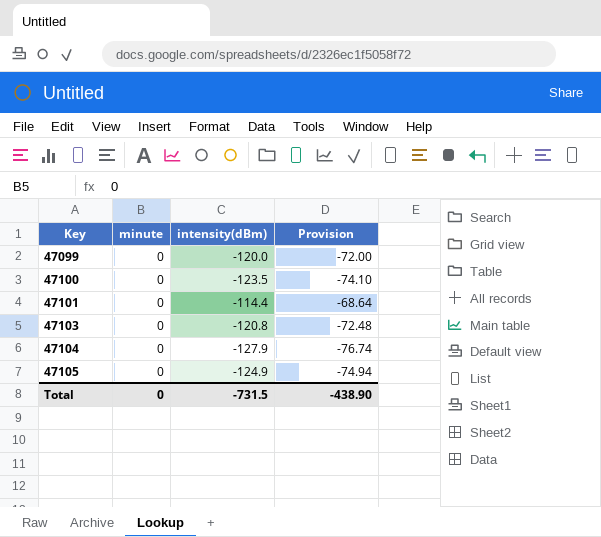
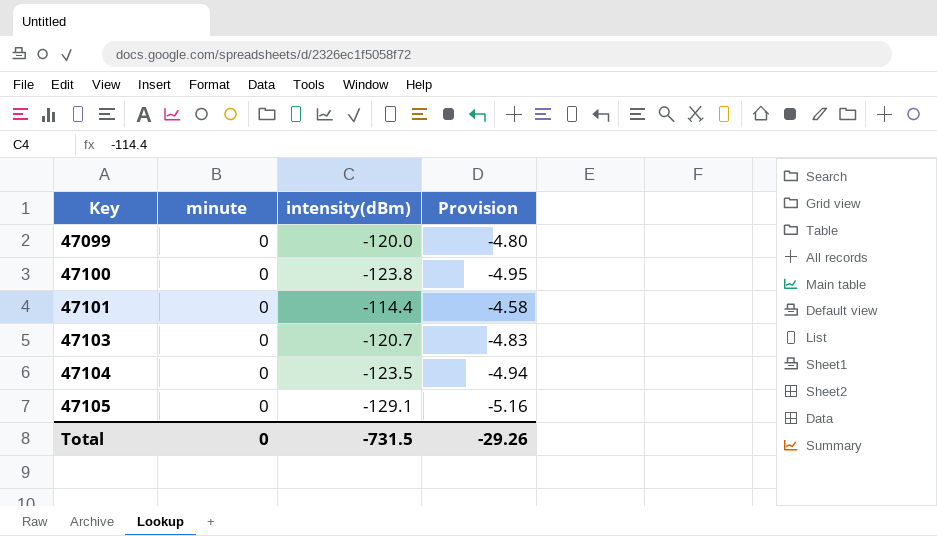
column Provision | formula: [intensity(dBm)] * 0.6 -> [intensity(dBm)] * 0.04
47100 | intensity(dBm): -123.5 -> -123.8
47103 | intensity(dBm): -120.8 -> -120.7
47104 | intensity(dBm): -127.9 -> -123.5
47105 | intensity(dBm): -124.9 -> -129.1
Total | Provision: -438.90 -> -29.26

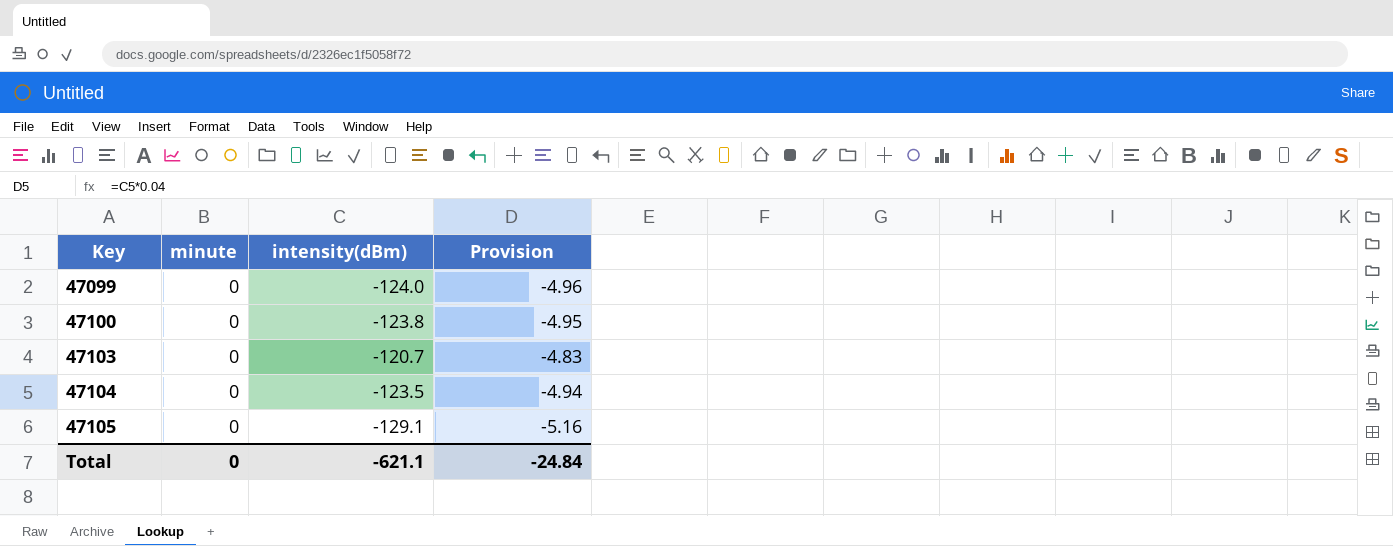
row 47101: 0 | -114.4 | -4.58 -> none
47099 | intensity(dBm): -120.0 -> -124.0
47099 | Provision: -4.80 -> -4.96
Total | intensity(dBm): -731.5 -> -621.1
Total | Provision: -29.26 -> -24.84

